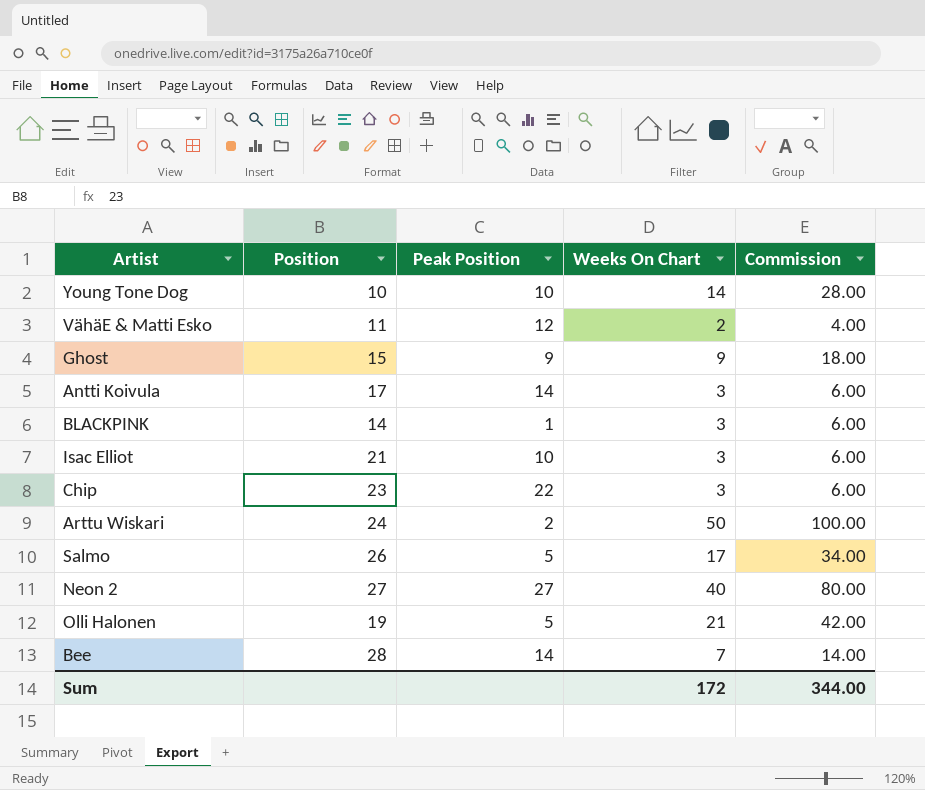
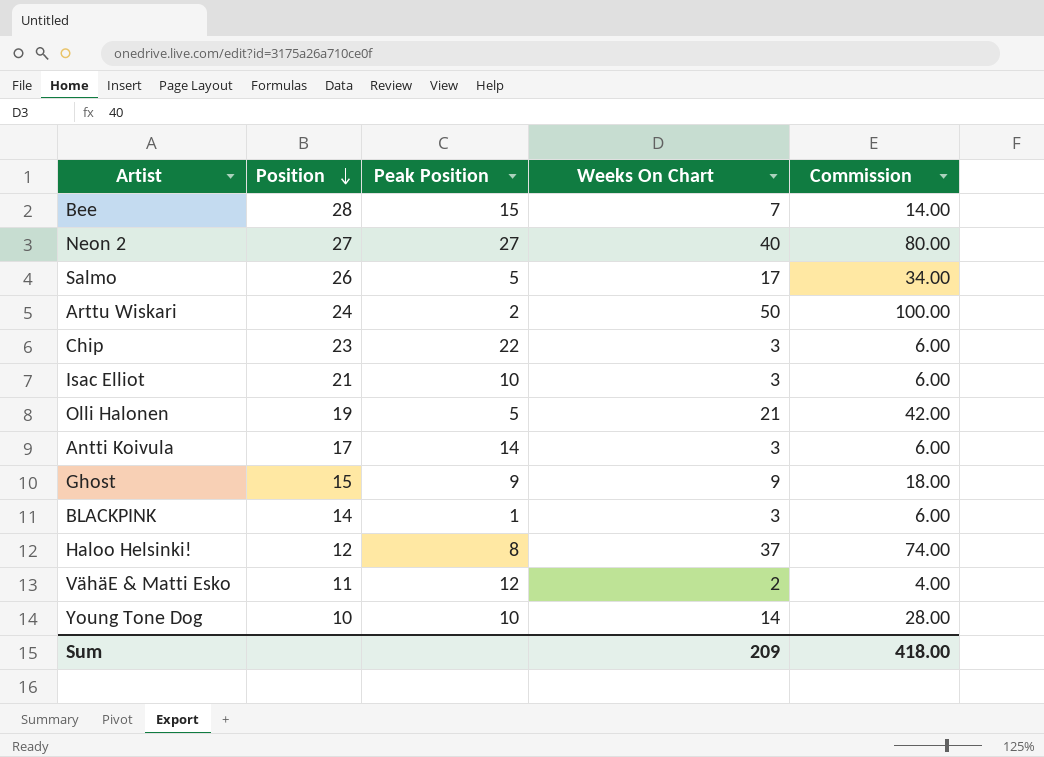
row order: none -> Position descending
Bee | Peak Position: 14 -> 15
row Haloo Helsinki!: none -> 12 | 8 | 37 | 74.00
Sum | Weeks On Chart: 172 -> 209
Sum | Commission: 344.00 -> 418.00

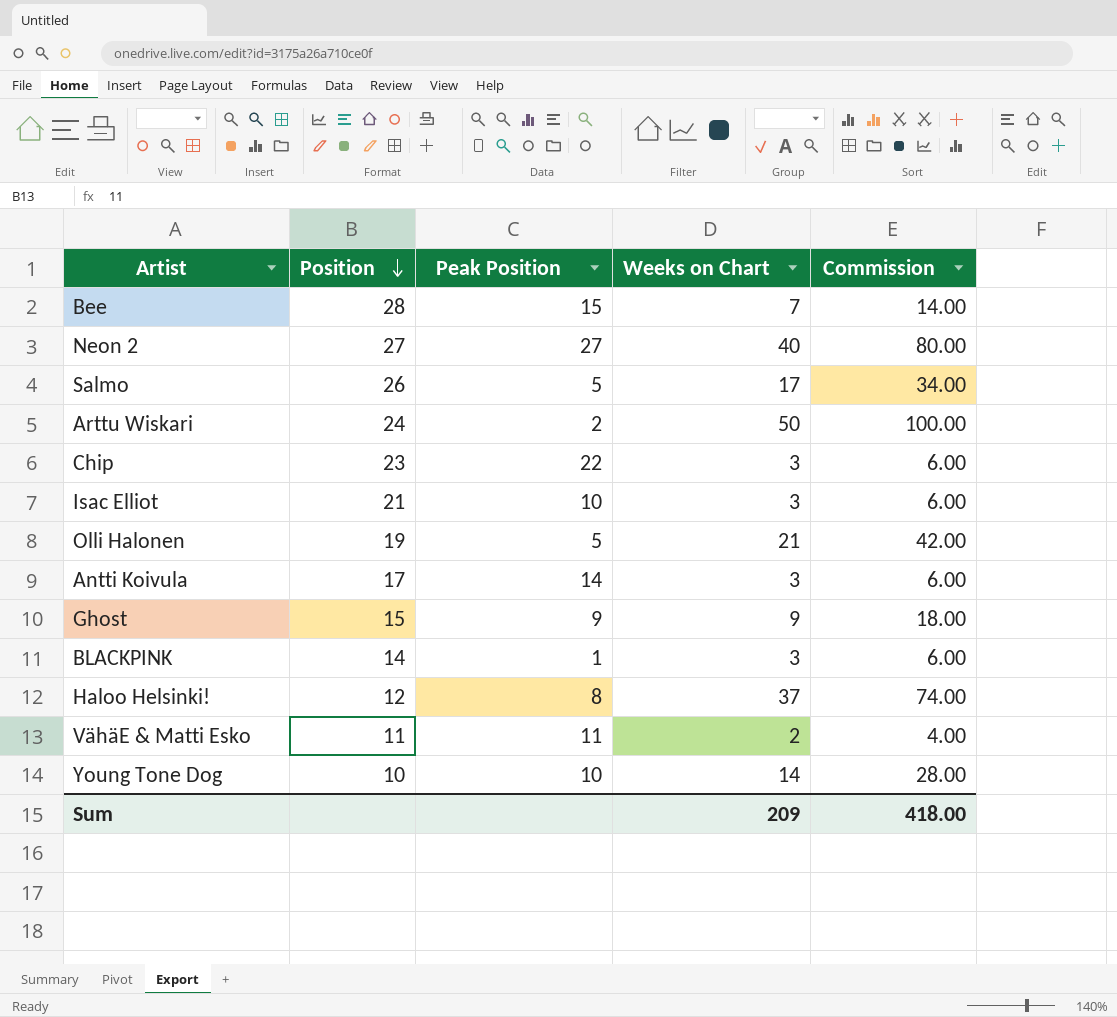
column name: Weeks On Chart -> Weeks on Chart
VähäE & Matti Esko | Peak Position: 12 -> 11

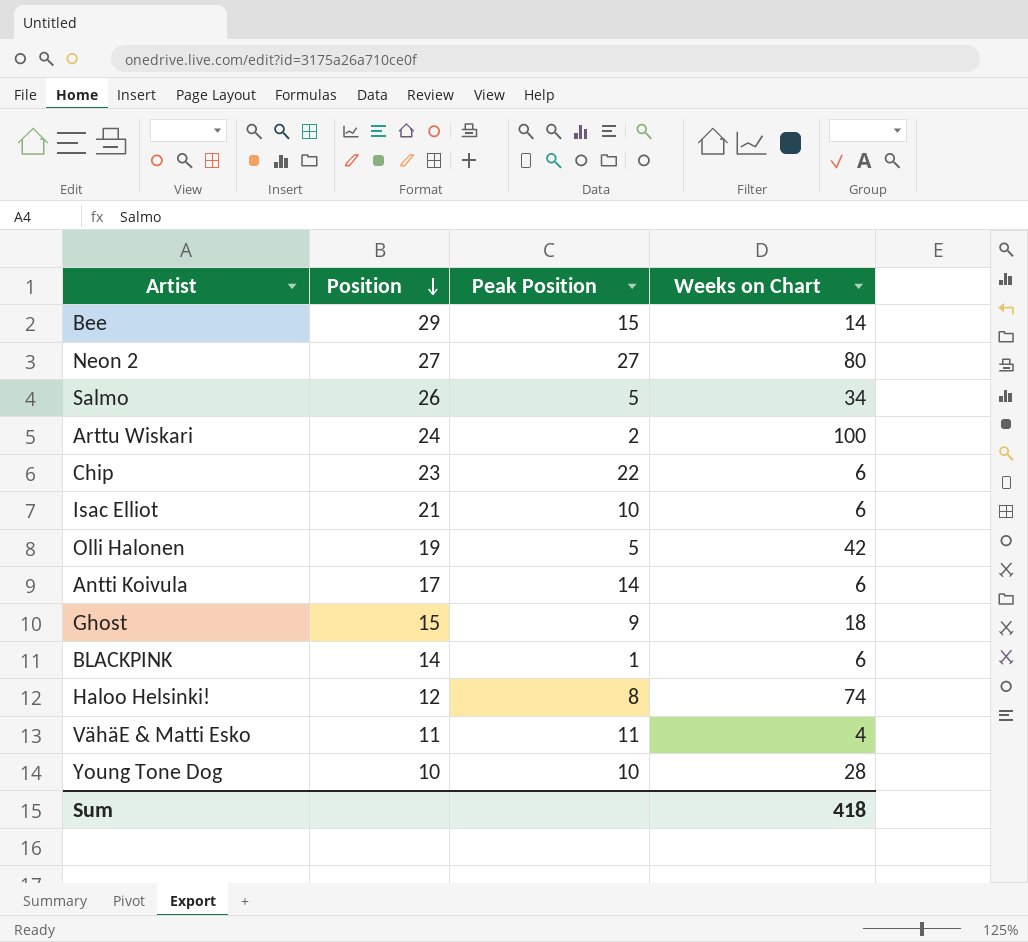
column Commission | formula: [Weeks on Chart] * 2 -> none
Bee | Position: 28 -> 29
Bee | Weeks on Chart: 7 -> 14
Neon 2 | Weeks on Chart: 40 -> 80
Salmo | Weeks on Chart: 17 -> 34
Arttu Wiskari | Weeks on Chart: 50 -> 100
Chip | Weeks on Chart: 3 -> 6
Isac Elliot | Weeks on Chart: 3 -> 6
Olli Halonen | Weeks on Chart: 21 -> 42
Antti Koivula | Weeks on Chart: 3 -> 6
Ghost | Weeks on Chart: 9 -> 18
BLACKPINK | Weeks on Chart: 3 -> 6
Haloo Helsinki! | Weeks on Chart: 37 -> 74
VähäE & Matti Esko | Weeks on Chart: 2 -> 4
Young Tone Dog | Weeks on Chart: 14 -> 28
Sum | Weeks on Chart: 209 -> 418

